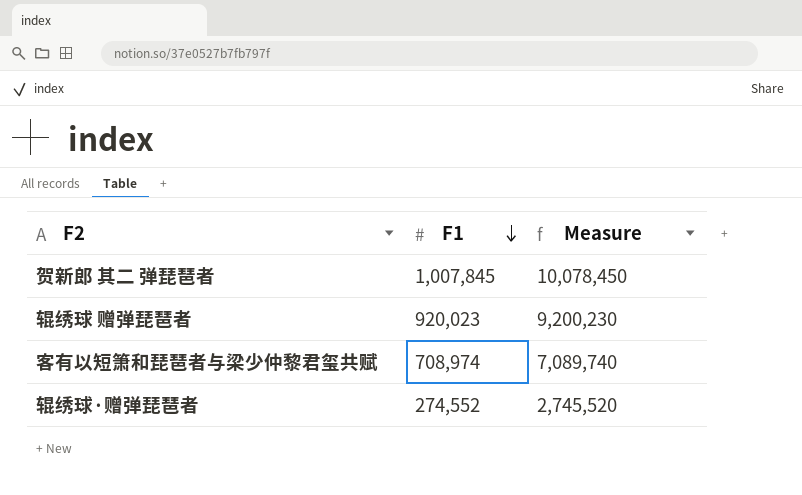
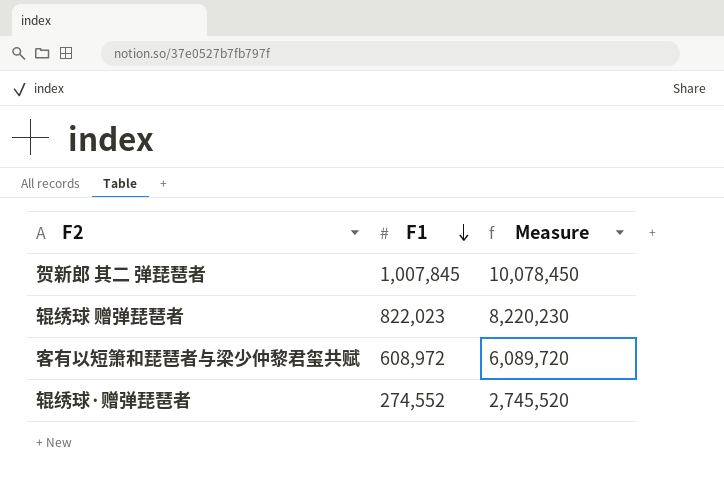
辊绣球 赠弹琵琶者 | F1: 920,023 -> 822,023
辊绣球 赠弹琵琶者 | Measure: 9,200,230 -> 8,220,230
客有以短箫和琵琶者与梁少仲黎君玺共赋 | F1: 708,974 -> 608,972
客有以短箫和琵琶者与梁少仲黎君玺共赋 | Measure: 7,089,740 -> 6,089,720

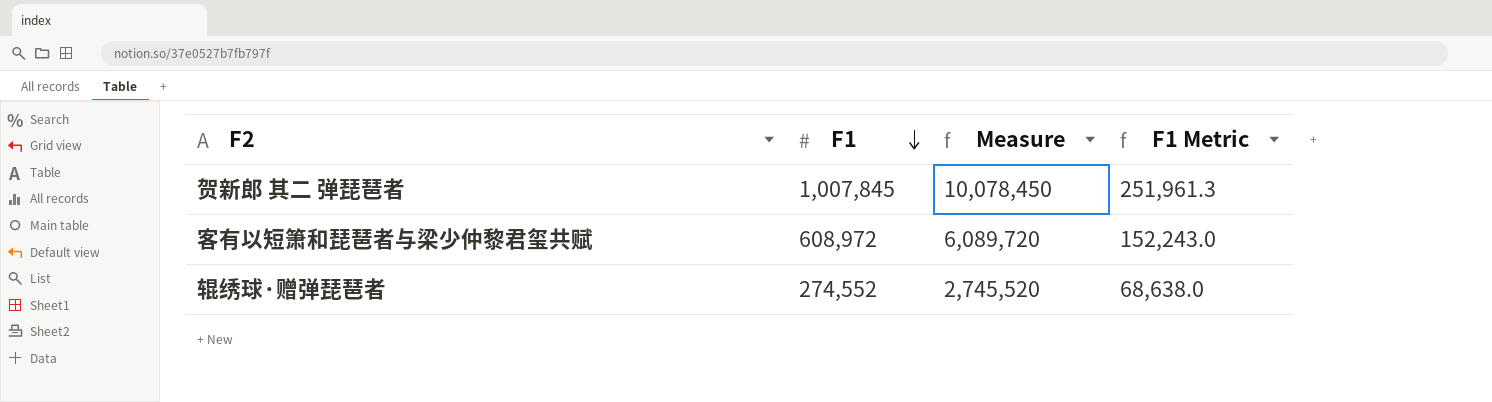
column F1 Metric | formula: none -> [F1] * 0.25
row 辊绣球 赠弹琵琶者: 822,023 | 8,220,230 -> none

